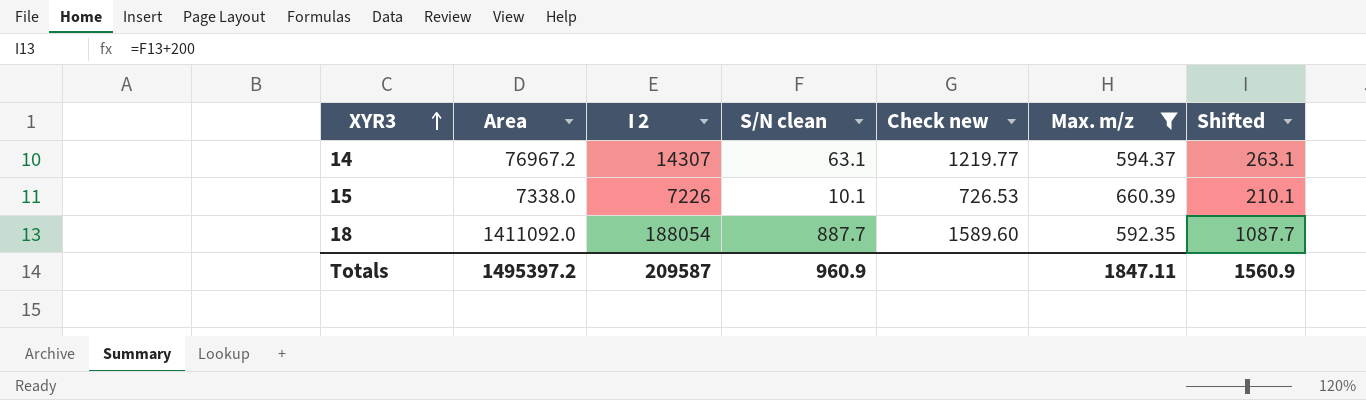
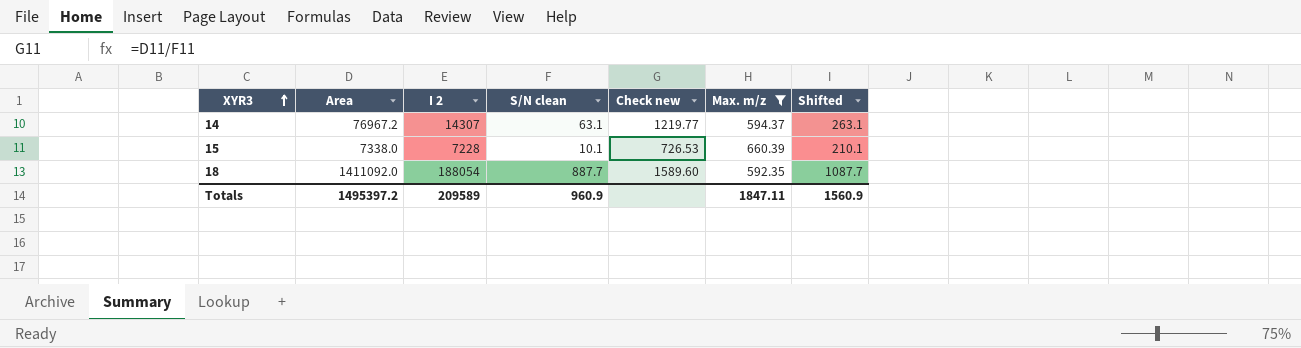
15 | I 2: 7226 -> 7228
Totals | I 2: 209587 -> 209589

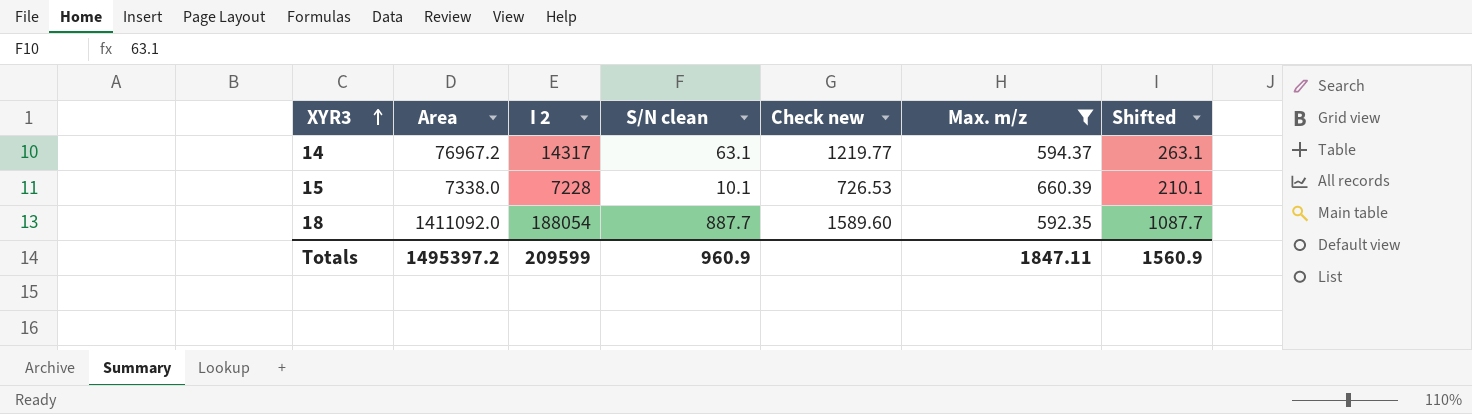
14 | I 2: 14307 -> 14317
Totals | I 2: 209589 -> 209599

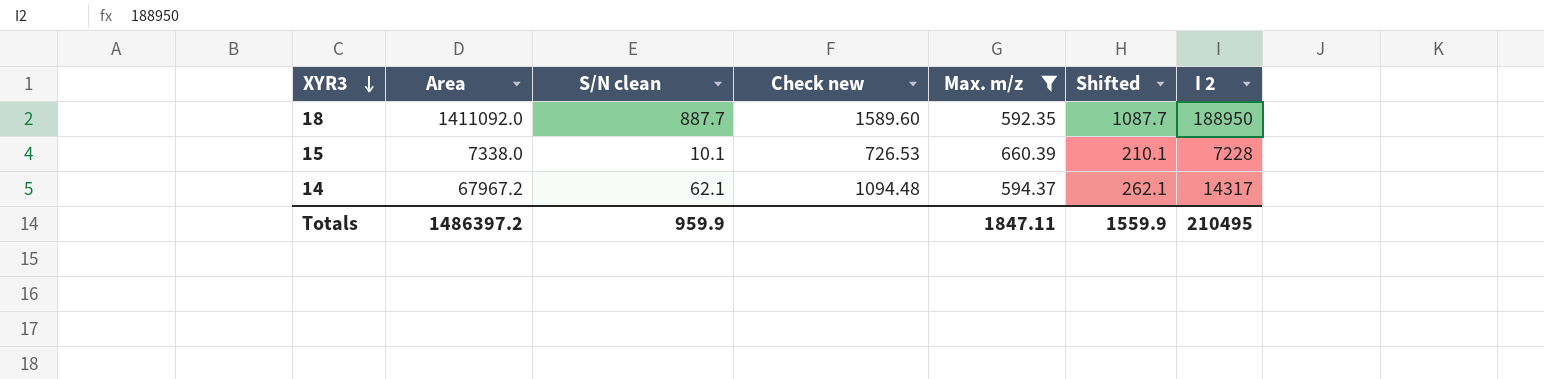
row order: XYR3 ascending -> XYR3 descending
column I 2 | position: 3 -> 7
18 | I 2: 188054 -> 188950
14 | Area: 76967.2 -> 67967.2
14 | S/N clean: 63.1 -> 62.1
14 | Check new: 1219.77 -> 1094.48
14 | Shifted: 263.1 -> 262.1
Totals | Area: 1495397.2 -> 1486397.2
Totals | S/N clean: 960.9 -> 959.9
Totals | Shifted: 1560.9 -> 1559.9
Totals | I 2: 209599 -> 210495

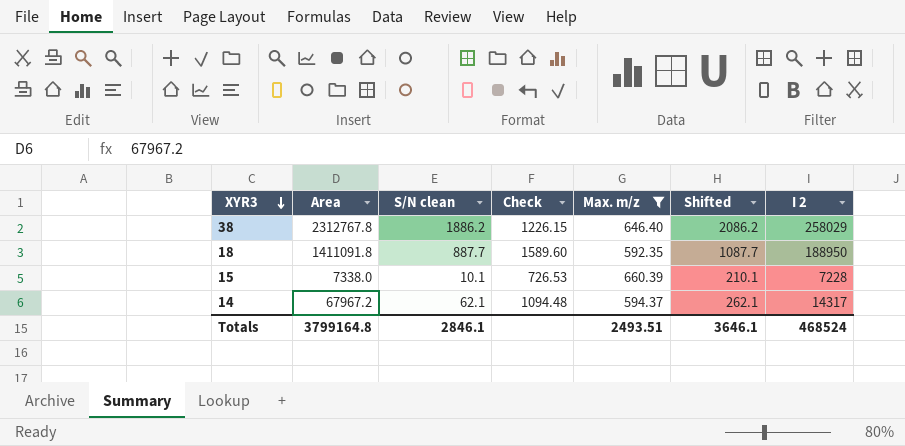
column name: Check new -> Check
row 38: none -> 2312767.8 | 1886.2 | 1226.15 | 646.40 | 2086.2 | 258029
18 | Area: 1411092.0 -> 1411091.8
Totals | Area: 1486397.2 -> 3799164.8
Totals | S/N clean: 959.9 -> 2846.1
Totals | Max. m/z: 1847.11 -> 2493.51
Totals | Shifted: 1559.9 -> 3646.1
Totals | I 2: 210495 -> 468524

